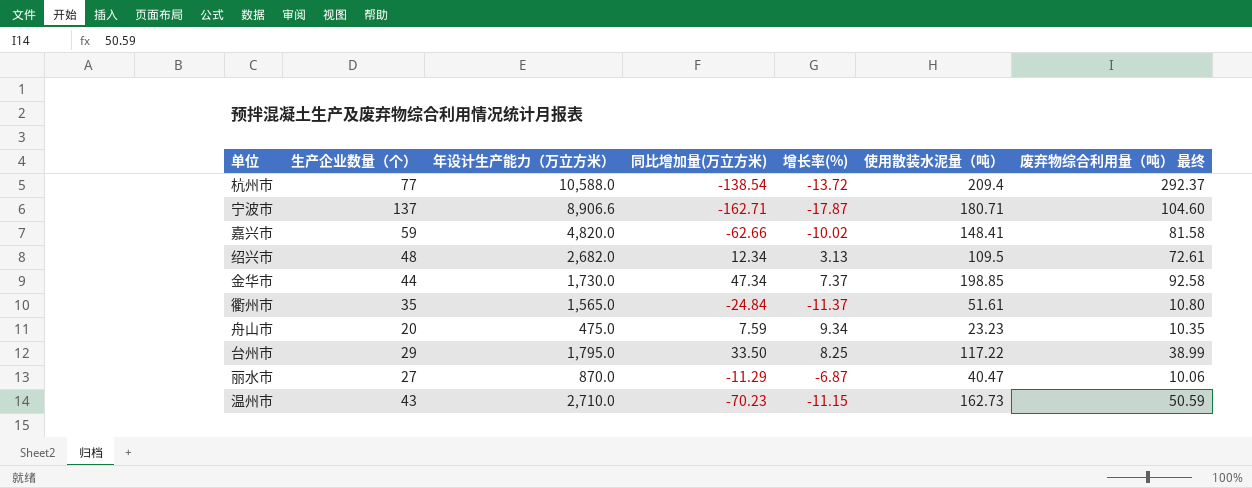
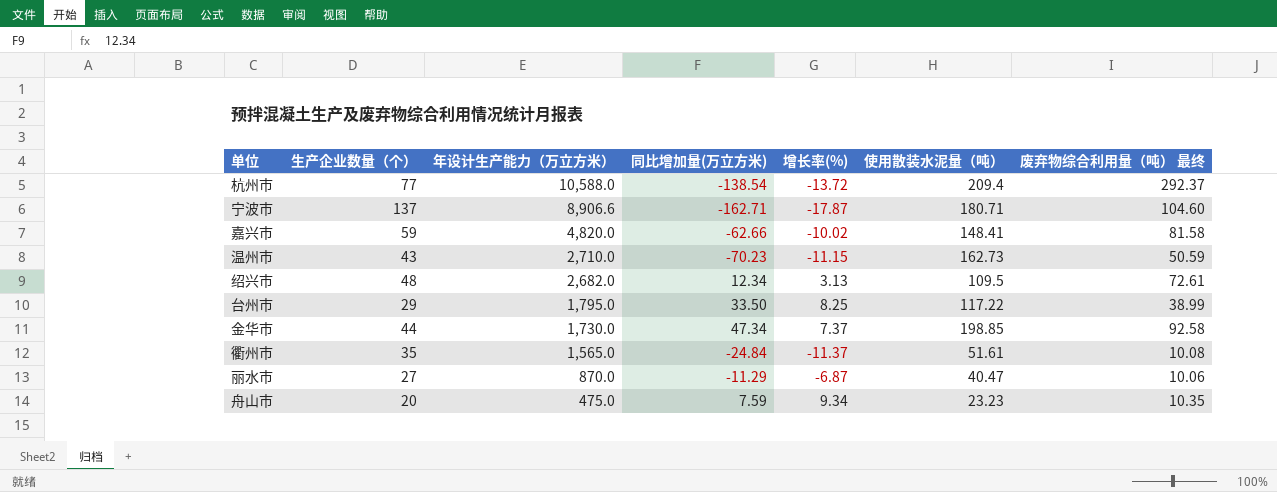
row order: none -> 年设计生产能力（万立方米） descending
衢州市 | 废弃物综合利用量（吨） 最终: 10.80 -> 10.08

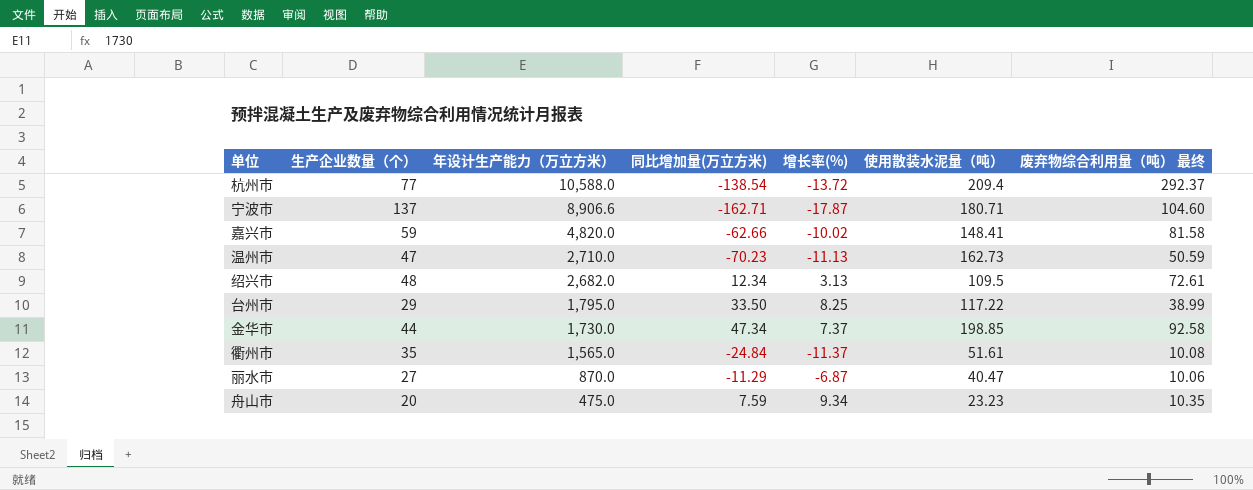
温州市 | 生产企业数量（个）: 43 -> 47
温州市 | 增长率(%): -11.15 -> -11.13

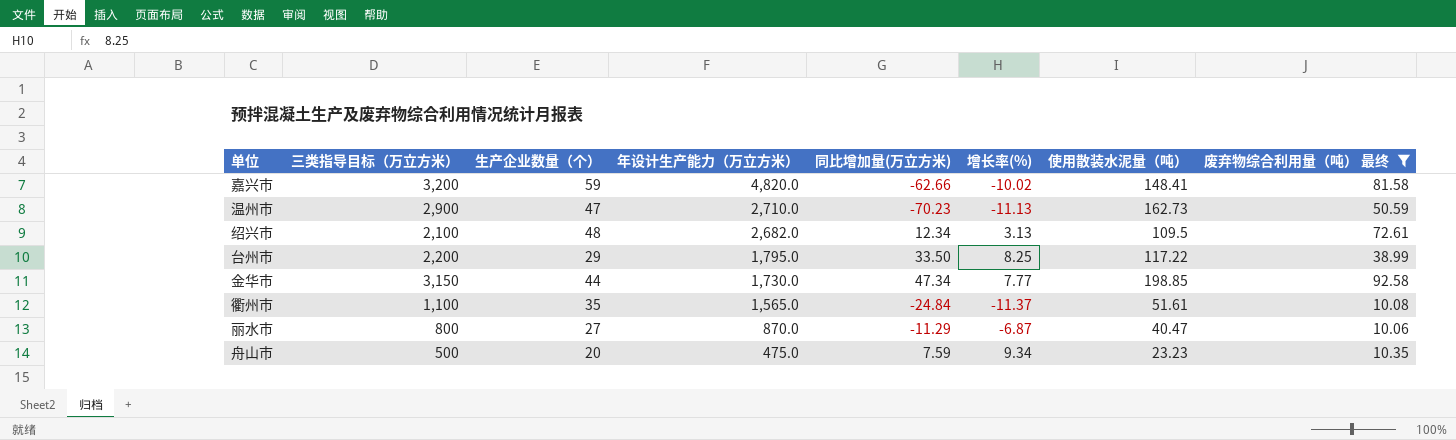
filter: none -> 废弃物综合利用量（吨） 最终 <= 92.58
column 三类指导目标（万立方米） | position: none -> 2
金华市 | 增长率(%): 7.37 -> 7.77

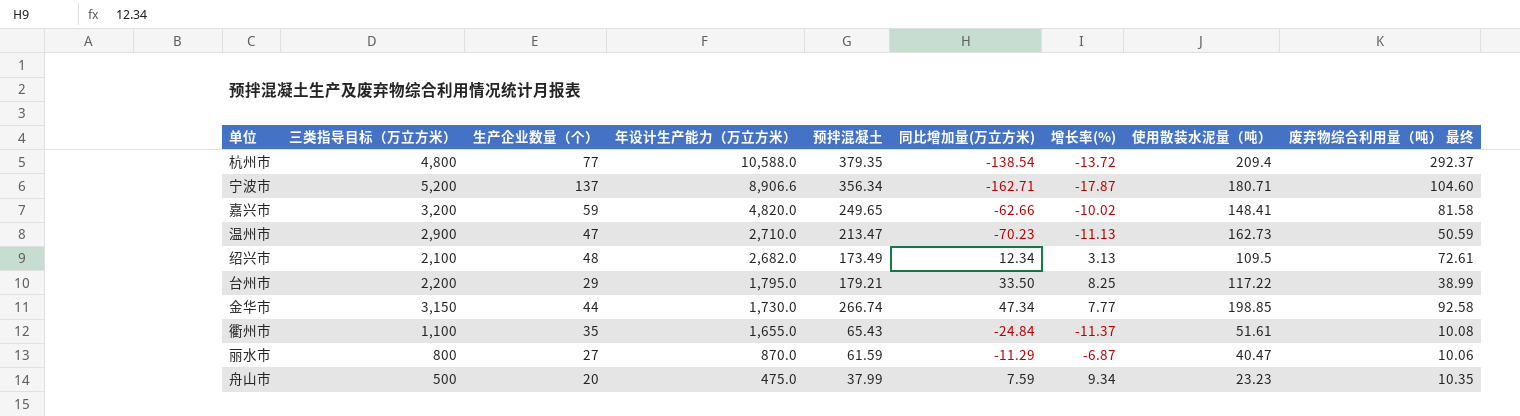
filter: 废弃物综合利用量（吨） 最终 <= 92.58 -> none
column 预拌混凝土 | position: none -> 5
衢州市 | 年设计生产能力（万立方米）: 1,565.0 -> 1,655.0

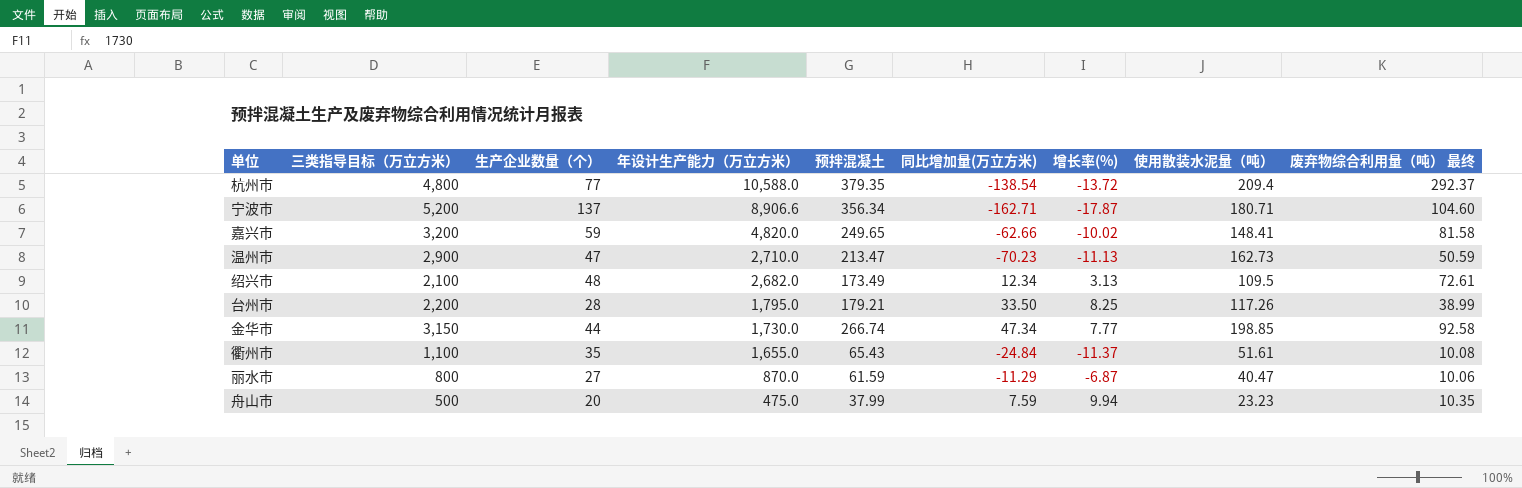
台州市 | 生产企业数量（个）: 29 -> 28
台州市 | 使用散装水泥量（吨）: 117.22 -> 117.26
舟山市 | 增长率(%): 9.34 -> 9.94

